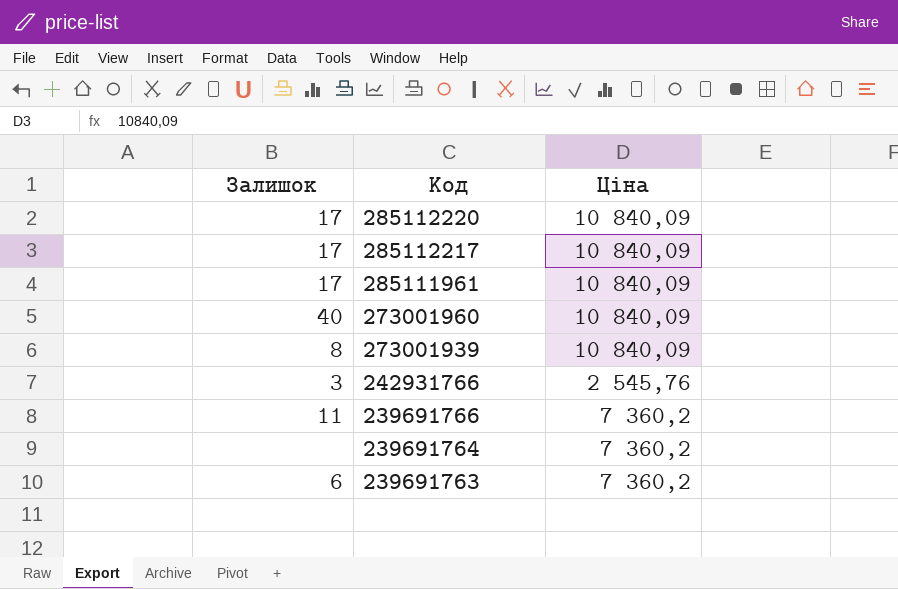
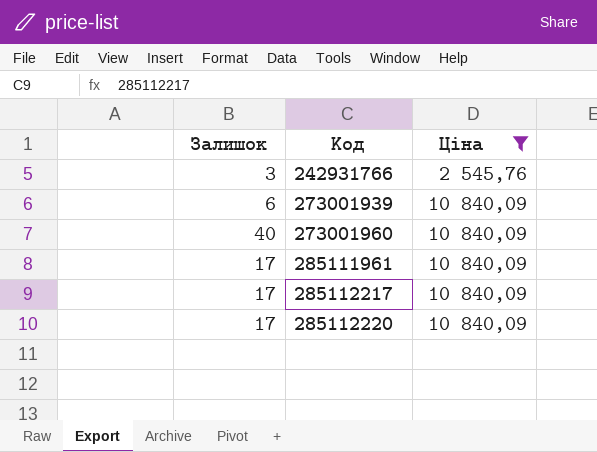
filter: none -> Ціна != 7 360,2
row order: Код descending -> Код ascending
273001939 | Залишок: 8 -> 6

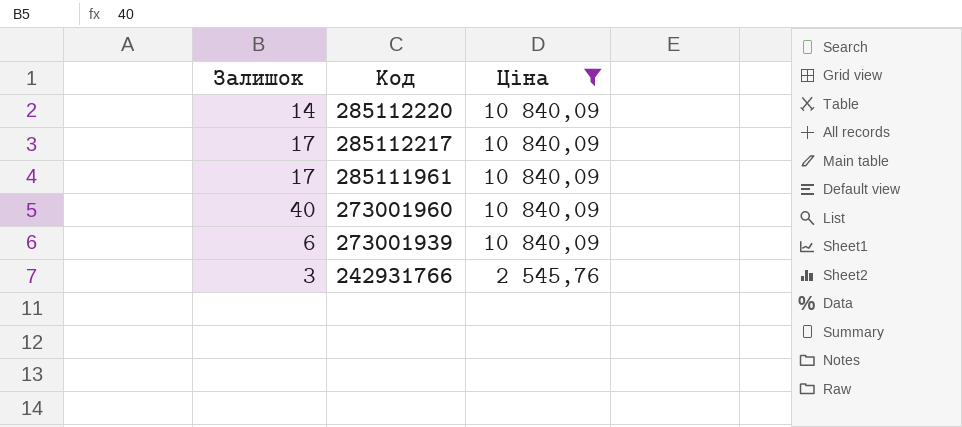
row order: Код ascending -> Код descending
285112220 | Залишок: 17 -> 14

